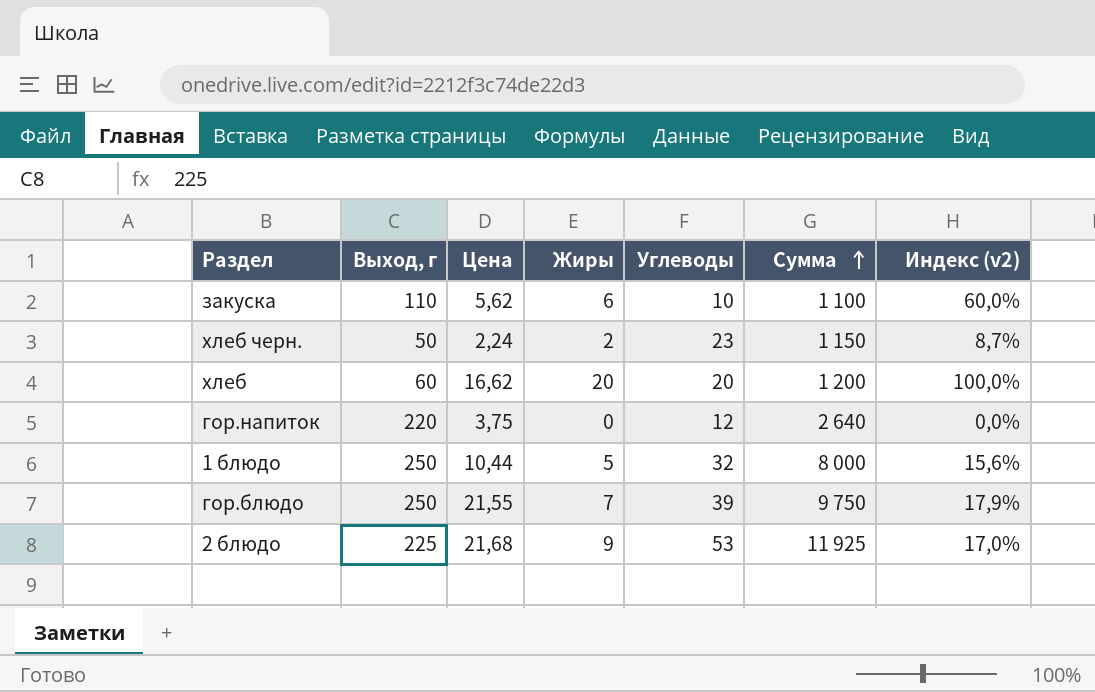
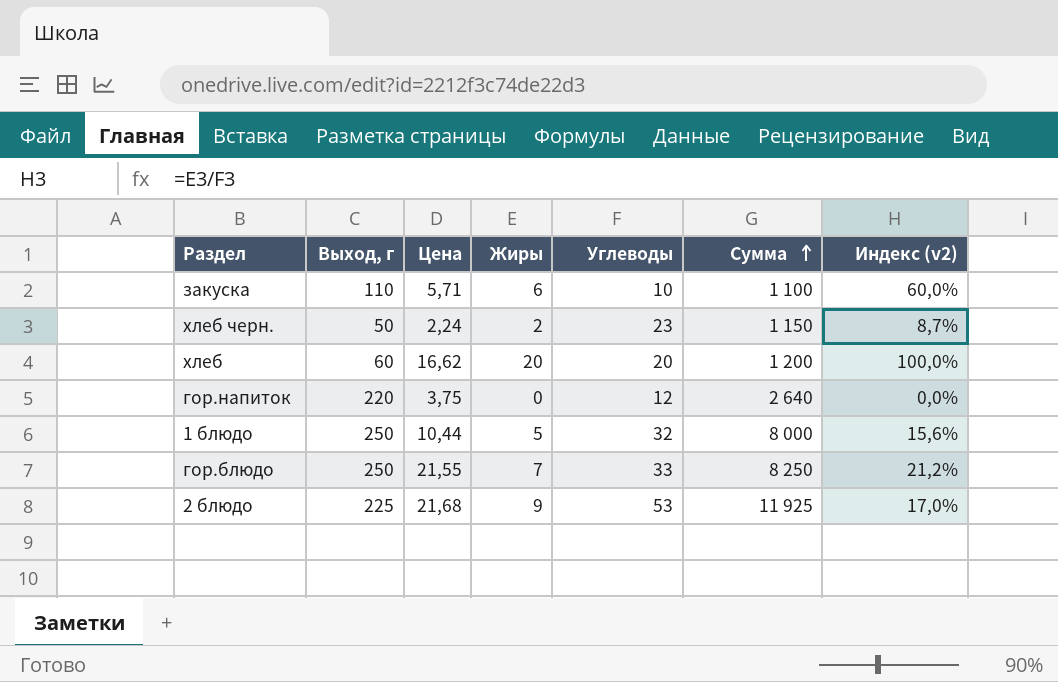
закуска | Цена: 5,62 -> 5,71
гор.блюдо | Углеводы: 39 -> 33
гор.блюдо | Сумма: 9 750 -> 8 250
гор.блюдо | Индекс (v2): 17,9% -> 21,2%

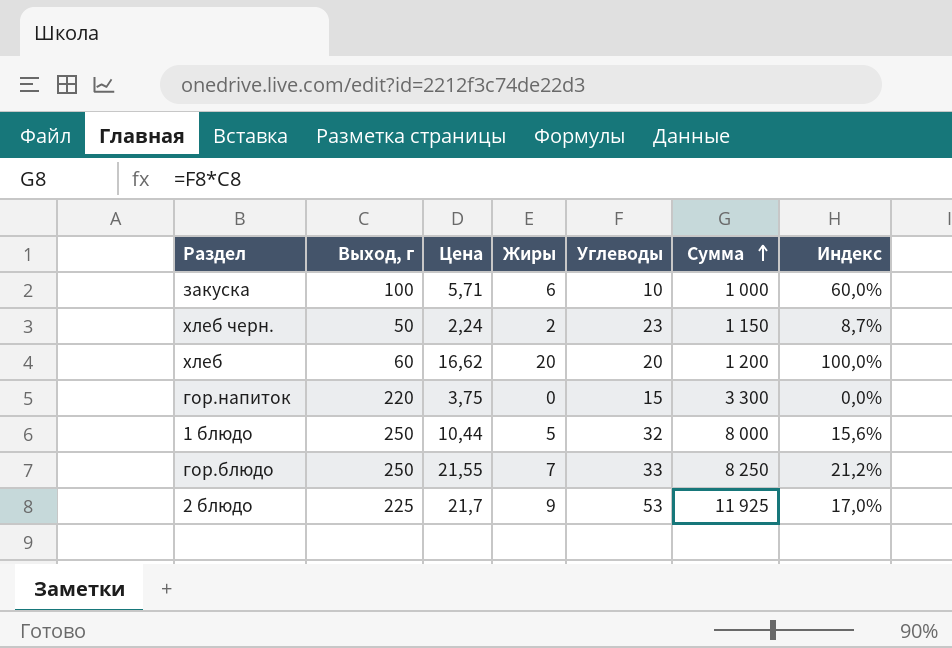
column name: Индекс (v2) -> Индекс
закуска | Выход, г: 110 -> 100
закуска | Сумма: 1 100 -> 1 000
гор.напиток | Углеводы: 12 -> 15
гор.напиток | Сумма: 2 640 -> 3 300
2 блюдо | Цена: 21,68 -> 21,7

